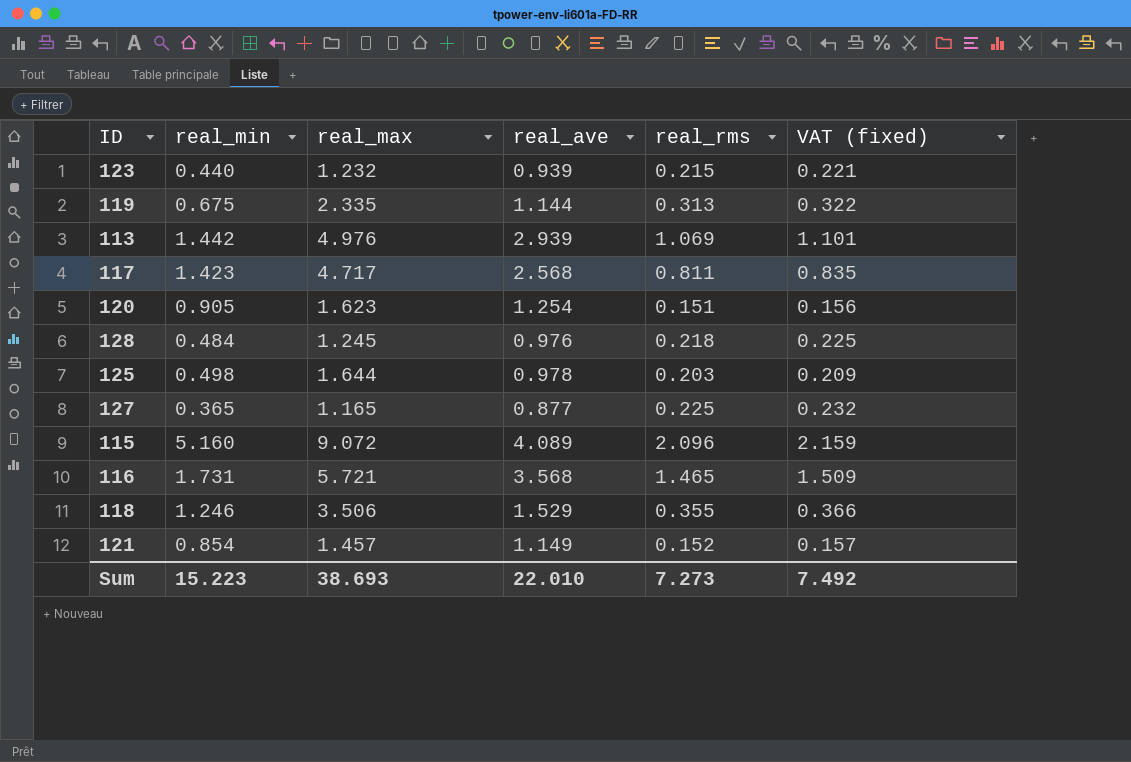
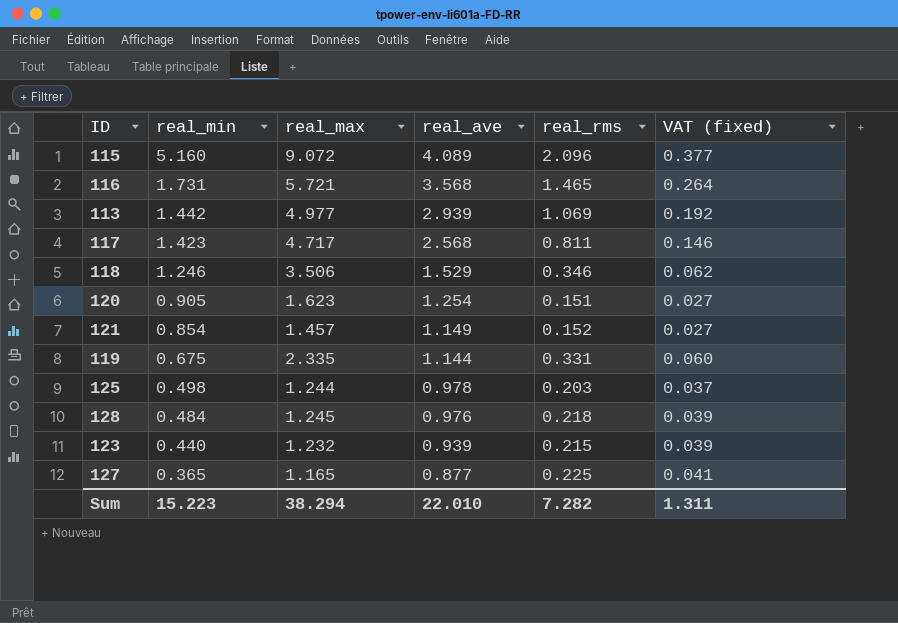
row order: none -> real_min descending
column VAT (fixed) | formula: [real_rms] * 1.03 -> [real_rms] * 0.18
113 | real_max: 4.976 -> 4.977
118 | real_rms: 0.355 -> 0.346
119 | real_rms: 0.313 -> 0.331
125 | real_max: 1.644 -> 1.244
Sum | real_max: 38.693 -> 38.294
Sum | real_rms: 7.273 -> 7.282
Sum | VAT (fixed): 7.492 -> 1.311

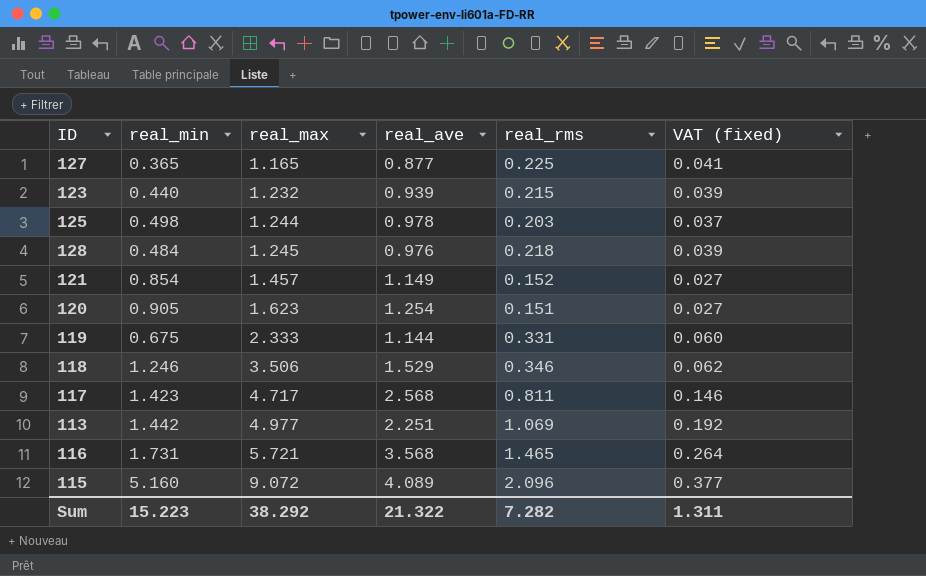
row order: real_min descending -> real_max ascending
119 | real_max: 2.335 -> 2.333
113 | real_ave: 2.939 -> 2.251
Sum | real_max: 38.294 -> 38.292
Sum | real_ave: 22.010 -> 21.322

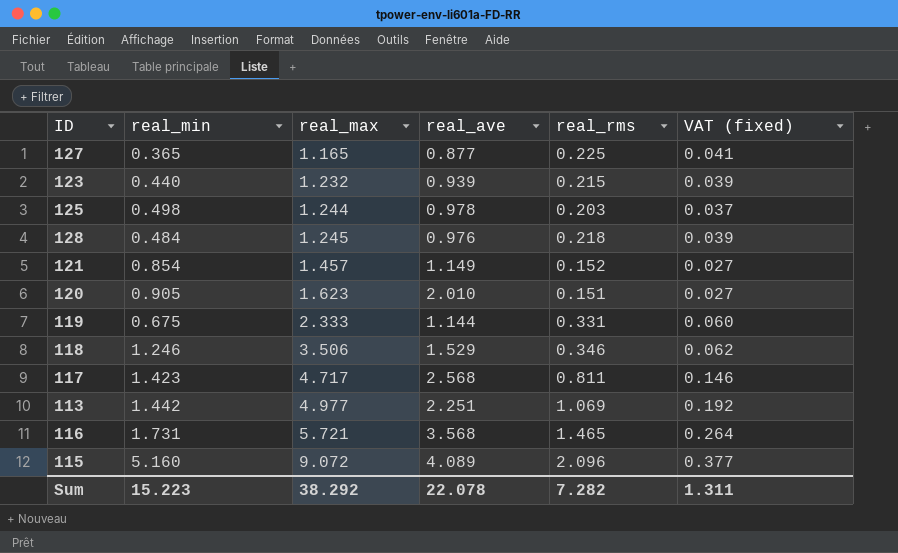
120 | real_ave: 1.254 -> 2.010
Sum | real_ave: 21.322 -> 22.078

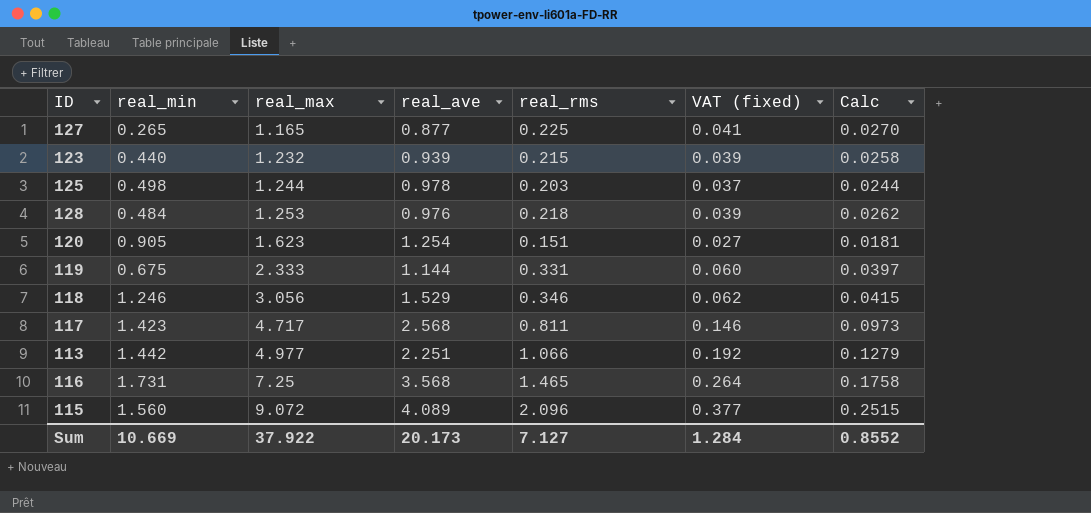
column Calc | formula: none -> [real_rms] * 0.12
row 121: 0.854 | 1.457 | 1.149 | 0.152 | 0.027 -> none
127 | real_min: 0.365 -> 0.265
128 | real_max: 1.245 -> 1.253
120 | real_ave: 2.010 -> 1.254
118 | real_max: 3.506 -> 3.056
113 | real_rms: 1.069 -> 1.066
116 | real_max: 5.721 -> 7.25
115 | real_min: 5.160 -> 1.560
Sum | real_min: 15.223 -> 10.669
Sum | real_max: 38.292 -> 37.922
Sum | real_ave: 22.078 -> 20.173
Sum | real_rms: 7.282 -> 7.127
Sum | VAT (fixed): 1.311 -> 1.284

